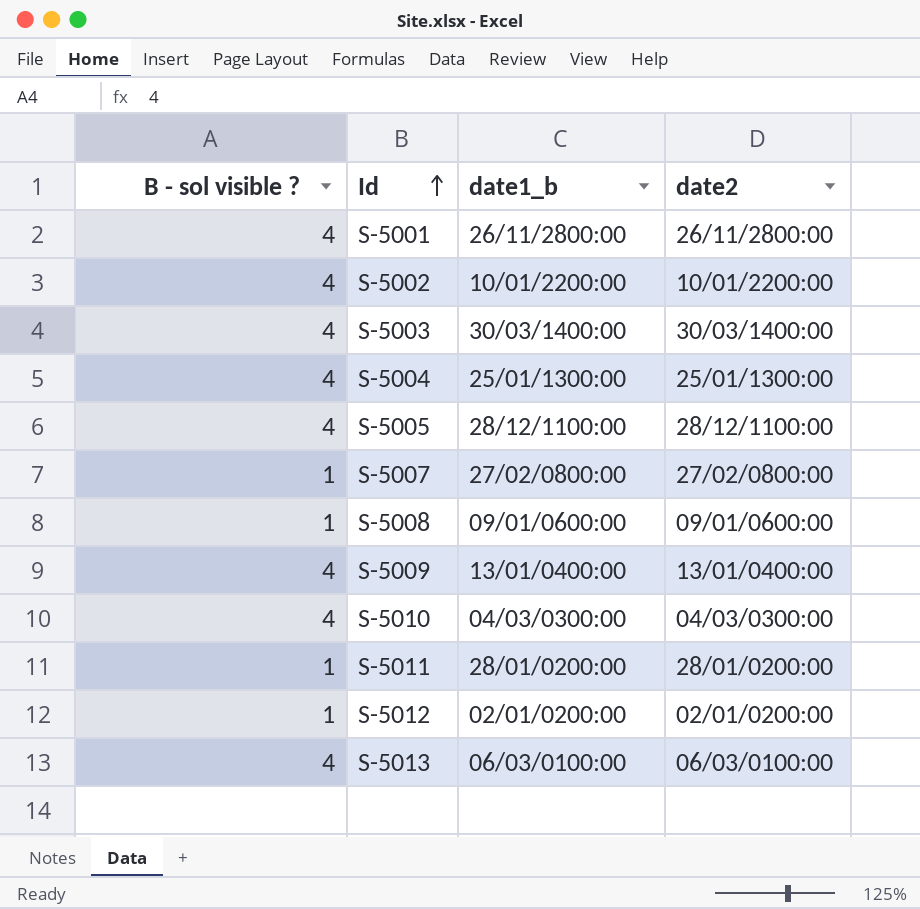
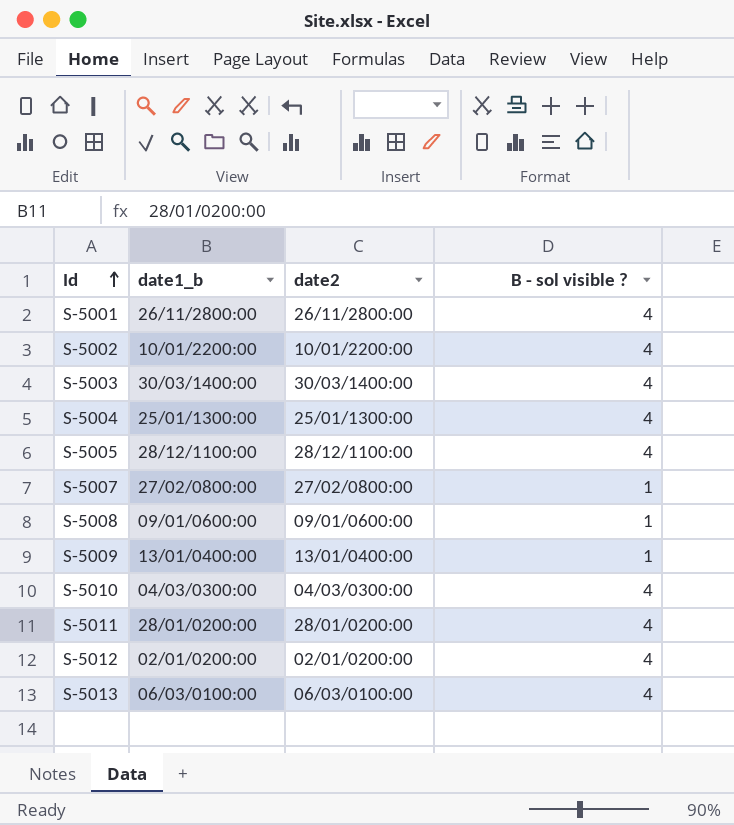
column B - sol visible ? | position: 1 -> 4
S-5009 | B - sol visible ?: 4 -> 1
S-5011 | B - sol visible ?: 1 -> 4
S-5012 | B - sol visible ?: 1 -> 4

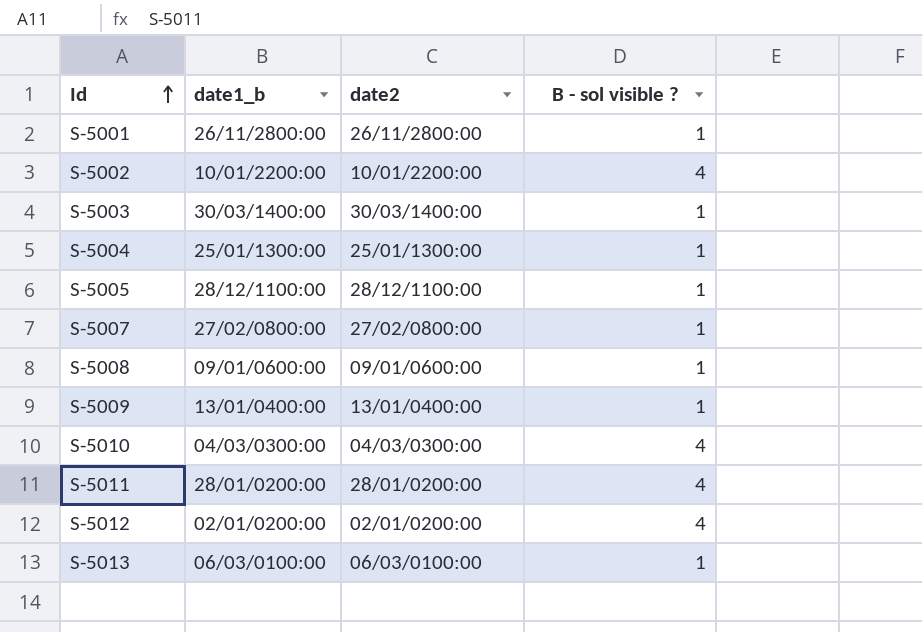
S-5001 | B - sol visible ?: 4 -> 1
S-5003 | B - sol visible ?: 4 -> 1
S-5004 | B - sol visible ?: 4 -> 1
S-5005 | B - sol visible ?: 4 -> 1
S-5013 | B - sol visible ?: 4 -> 1

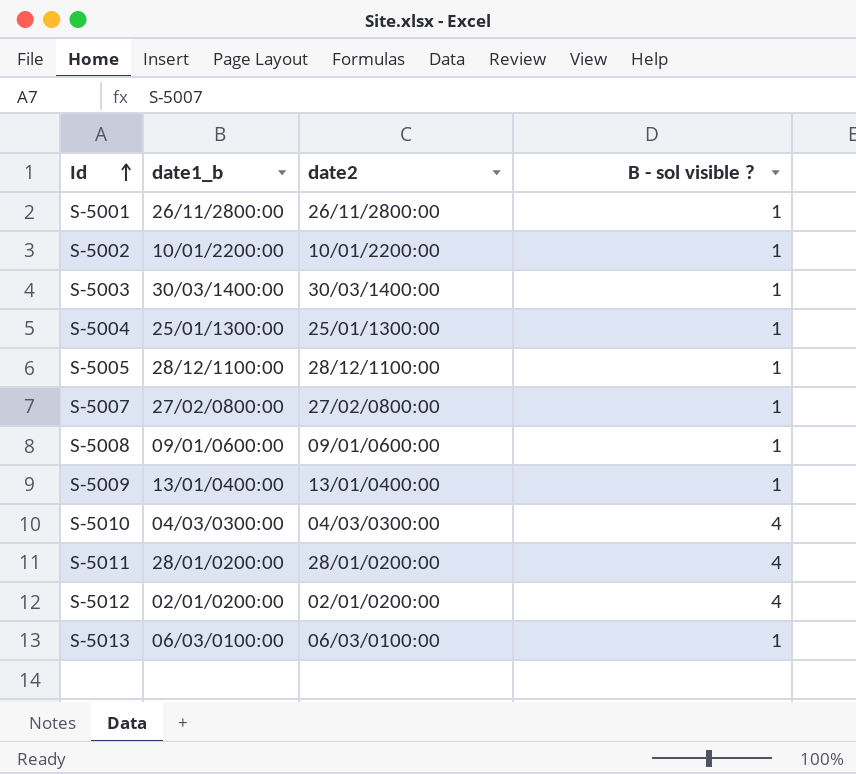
S-5002 | B - sol visible ?: 4 -> 1

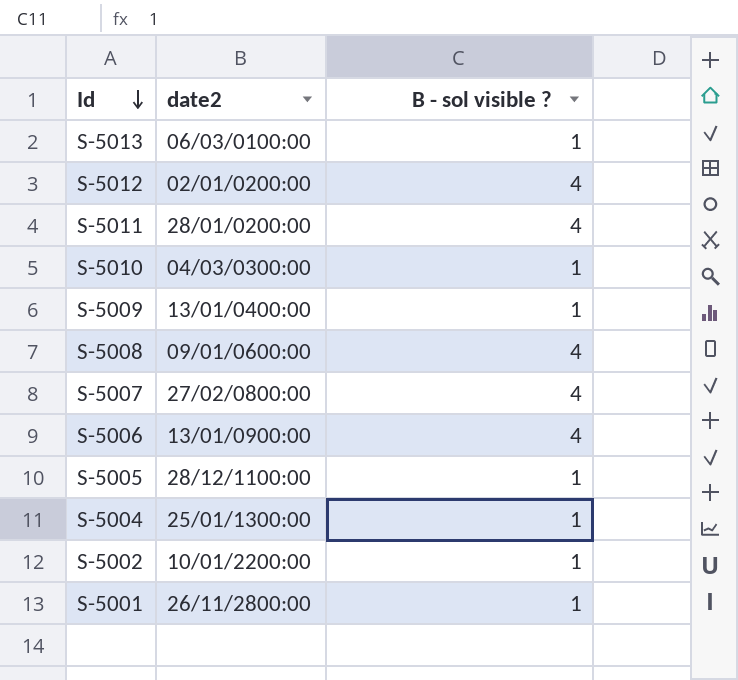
row order: Id ascending -> Id descending
column date1_b | position: 2 -> none
row S-5003: 30/03/1400:00 | 30/03/1400:00 | 1 -> none
S-5010 | B - sol visible ?: 4 -> 1
S-5008 | B - sol visible ?: 1 -> 4
S-5007 | B - sol visible ?: 1 -> 4
row S-5006: none -> 13/01/0900:00 | 4

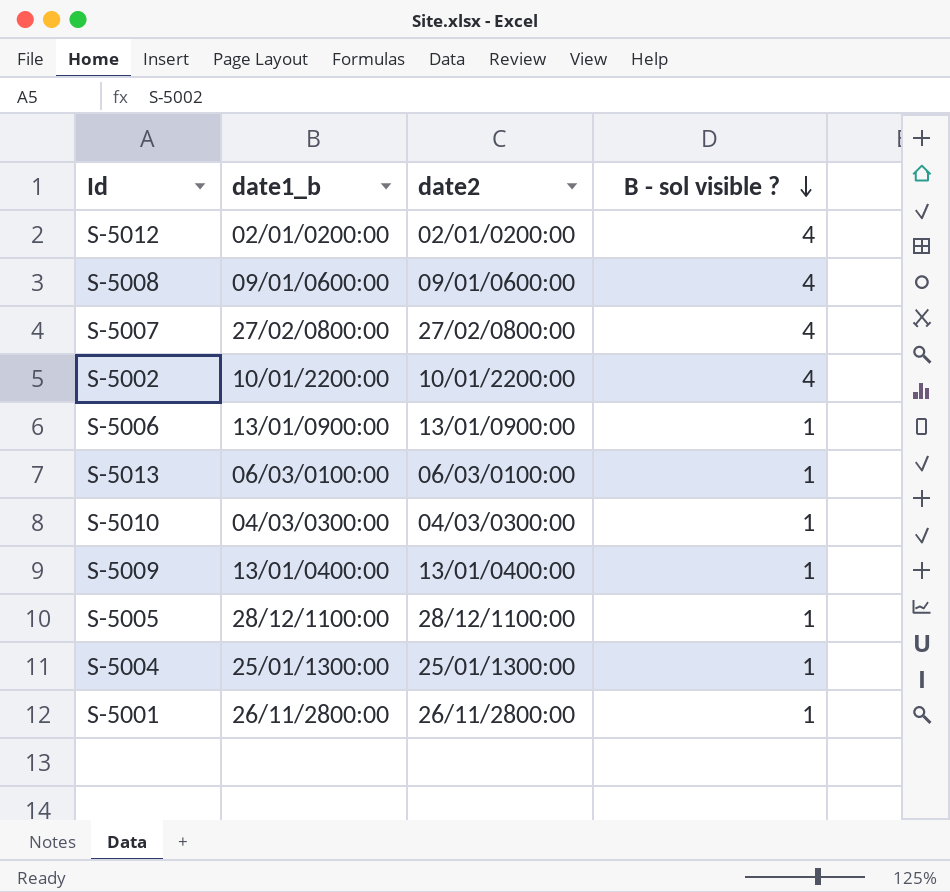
row order: Id descending -> B - sol visible ? descending
column date1_b | position: none -> 2
row S-5011: 28/01/0200:00 | 4 -> none
S-5002 | B - sol visible ?: 1 -> 4
S-5006 | B - sol visible ?: 4 -> 1

